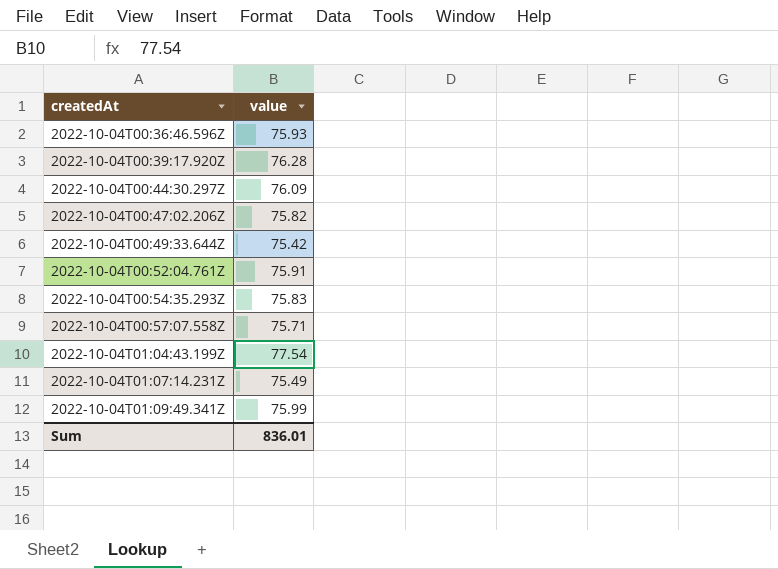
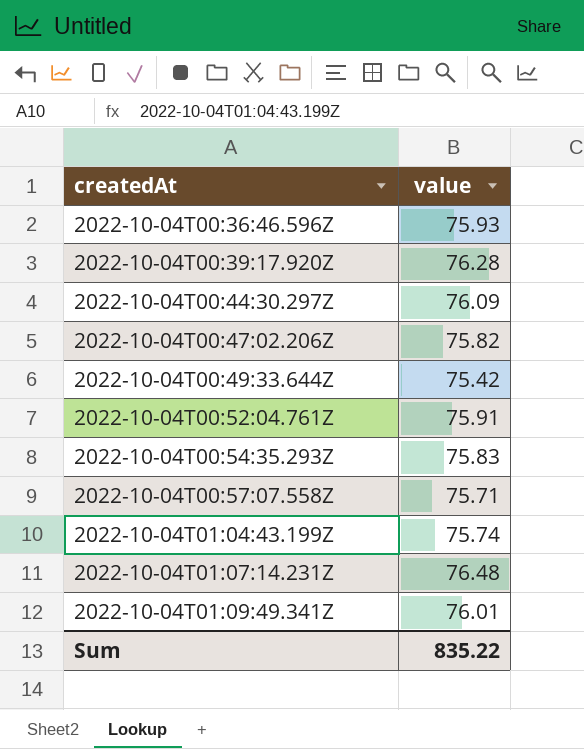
2022-10-04T01:04:43.199Z | value: 77.54 -> 75.74
2022-10-04T01:07:14.231Z | value: 75.49 -> 76.48
2022-10-04T01:09:49.341Z | value: 75.99 -> 76.01
Sum | value: 836.01 -> 835.22

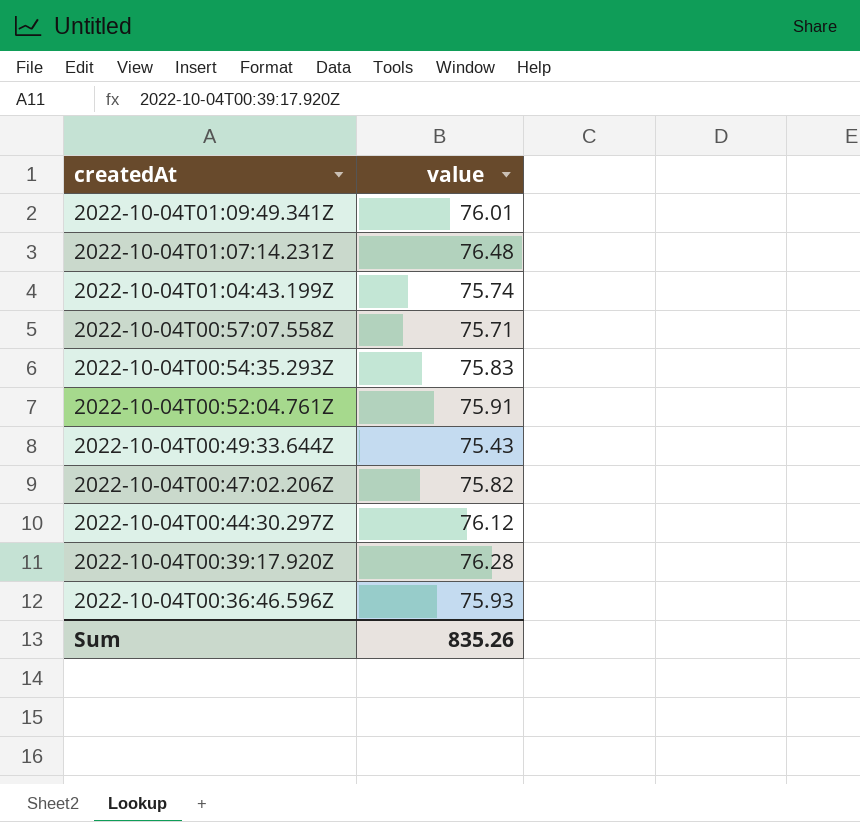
row order: createdAt ascending -> createdAt descending
2022-10-04T00:49:33.644Z | value: 75.42 -> 75.43
2022-10-04T00:44:30.297Z | value: 76.09 -> 76.12
Sum | value: 835.22 -> 835.26

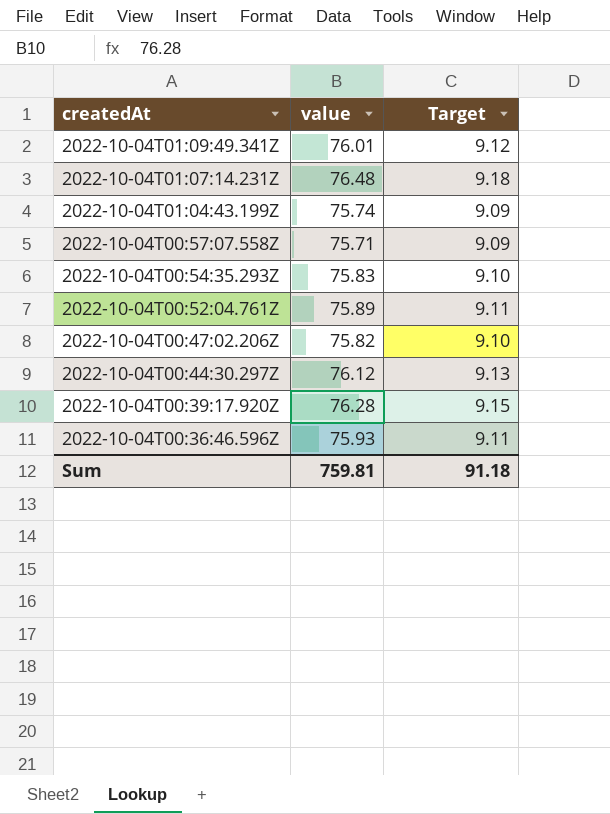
column Target | formula: none -> [value] * 0.12
row 2022-10-04T00:49:33.644Z: 75.43 -> none
2022-10-04T00:52:04.761Z | value: 75.91 -> 75.89
Sum | value: 835.26 -> 759.81

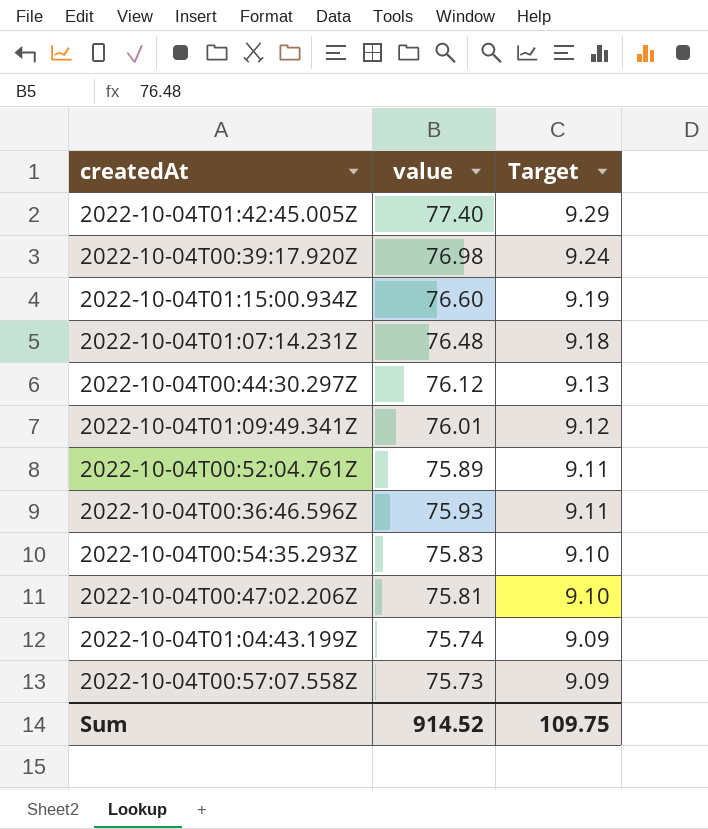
row order: createdAt descending -> Target descending
row 2022-10-04T01:42:45.005Z: none -> 77.40 | 9.29
2022-10-04T00:39:17.920Z | value: 76.28 -> 76.98
2022-10-04T00:39:17.920Z | Target: 9.15 -> 9.24
row 2022-10-04T01:15:00.934Z: none -> 76.60 | 9.19
2022-10-04T00:47:02.206Z | value: 75.82 -> 75.81
2022-10-04T00:57:07.558Z | value: 75.71 -> 75.73
Sum | value: 759.81 -> 914.52
Sum | Target: 91.18 -> 109.75

